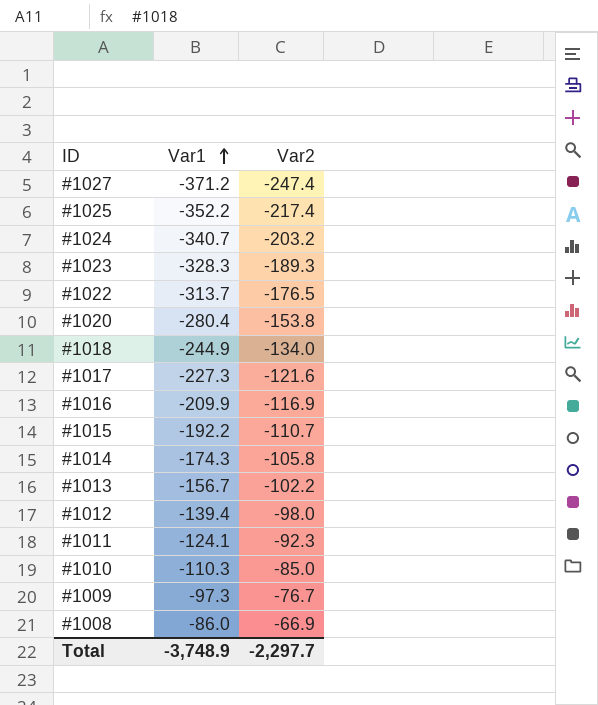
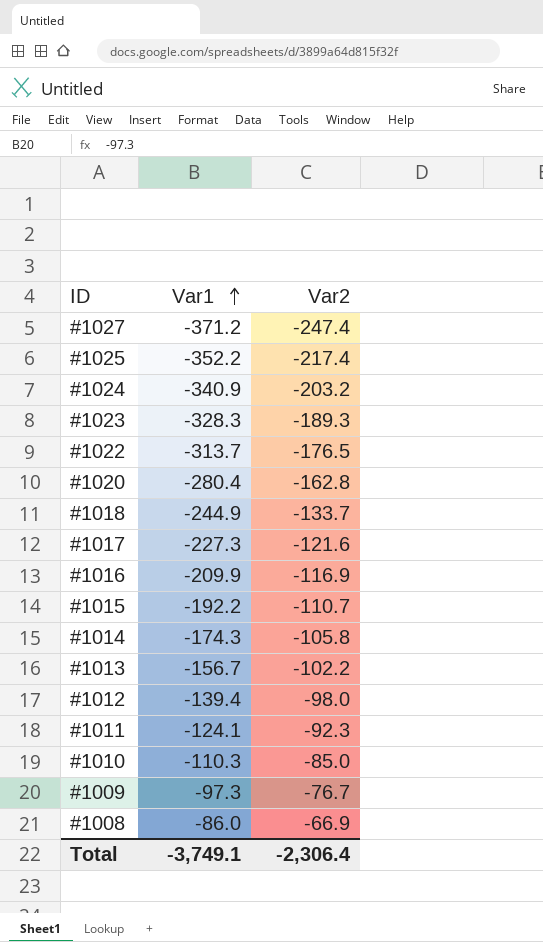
#1024 | Var1: -340.7 -> -340.9
#1020 | Var2: -153.8 -> -162.8
#1018 | Var2: -134.0 -> -133.7
Total | Var1: -3,748.9 -> -3,749.1
Total | Var2: -2,297.7 -> -2,306.4

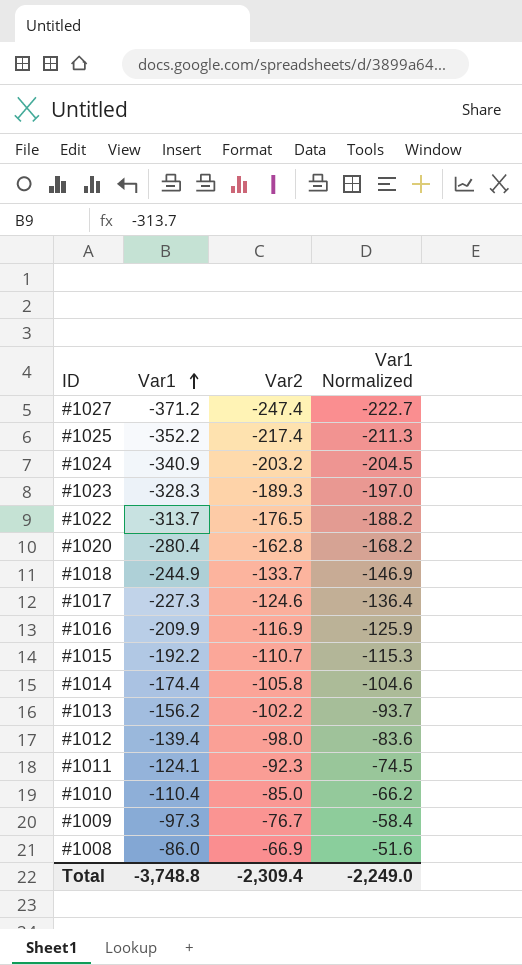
column Var1 Normalized | formula: none -> [Var1] * 0.6
#1017 | Var2: -121.6 -> -124.6
#1014 | Var1: -174.3 -> -174.4
#1013 | Var1: -156.7 -> -156.2
#1010 | Var1: -110.3 -> -110.4
Total | Var1: -3,749.1 -> -3,748.8
Total | Var2: -2,306.4 -> -2,309.4

